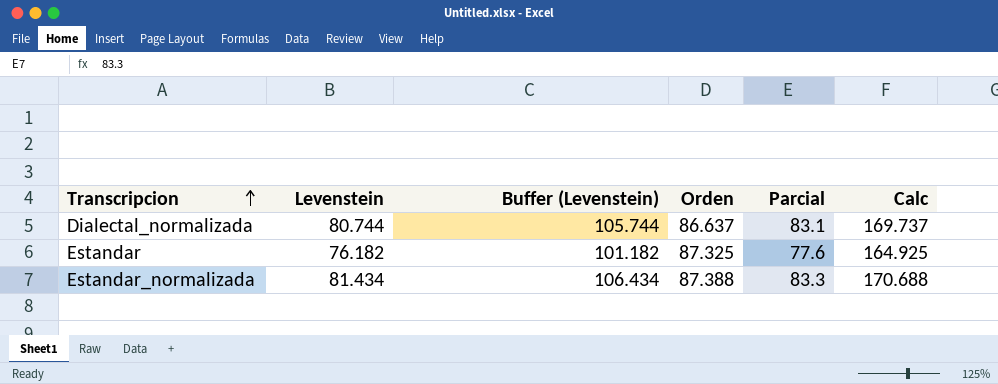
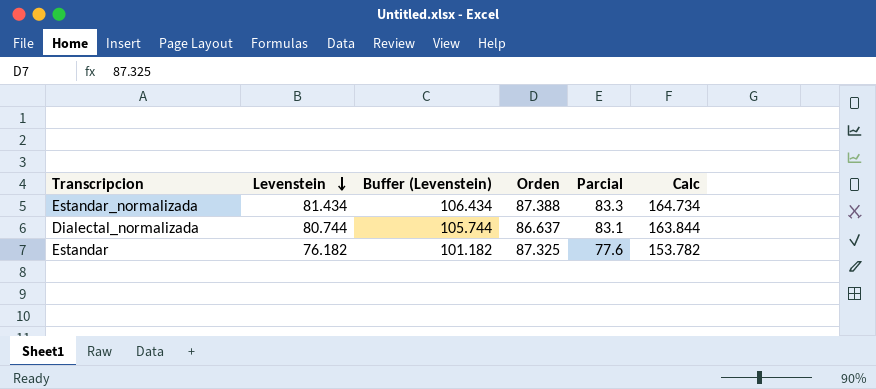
row order: Transcripcion ascending -> Levenstein descending
column Calc | formula: [Orden] + [Parcial] -> [Levenstein] + [Parcial]

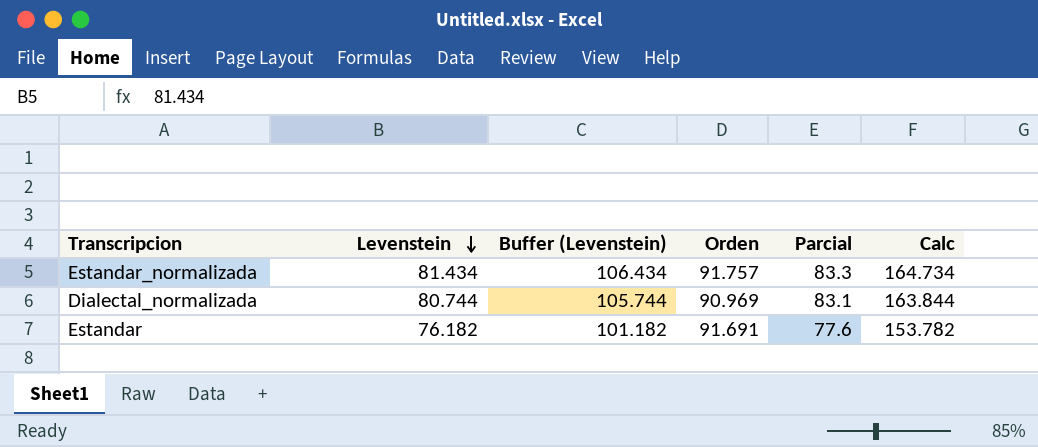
Estandar_normalizada | Orden: 87.388 -> 91.757
Dialectal_normalizada | Orden: 86.637 -> 90.969
Estandar | Orden: 87.325 -> 91.691

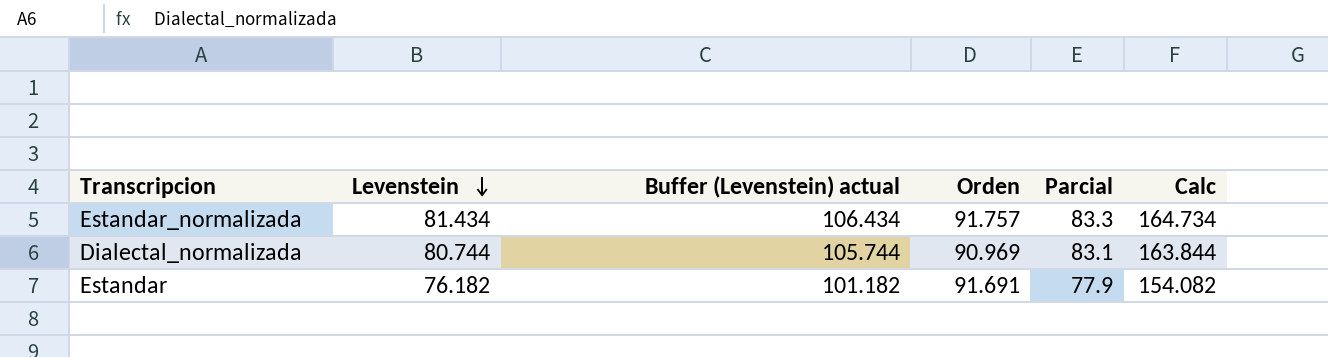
column name: Buffer (Levenstein) -> Buffer (Levenstein) actual
Estandar | Parcial: 77.6 -> 77.9
Estandar | Calc: 153.782 -> 154.082

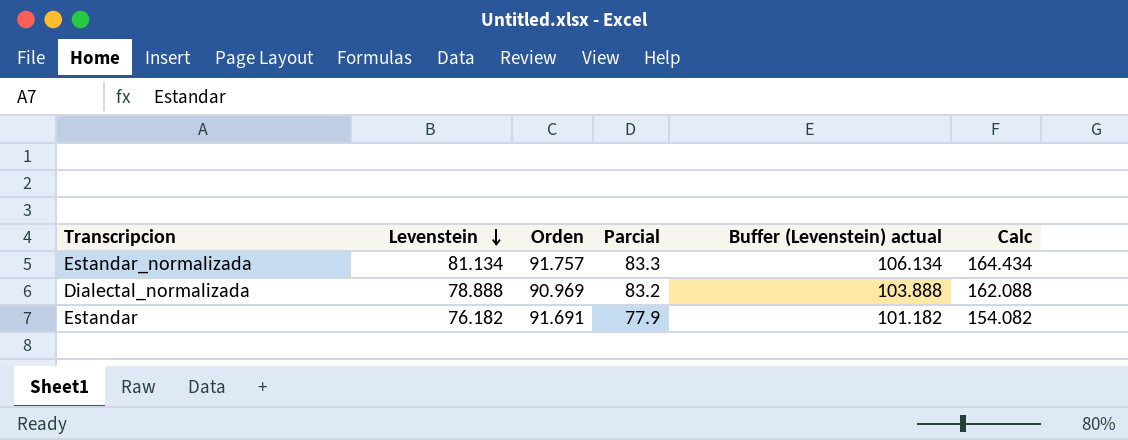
column Buffer (Levenstein) actual | position: 3 -> 5
Estandar_normalizada | Levenstein: 81.434 -> 81.134
Estandar_normalizada | Buffer (Levenstein) actual: 106.434 -> 106.134
Estandar_normalizada | Calc: 164.734 -> 164.434
Dialectal_normalizada | Levenstein: 80.744 -> 78.888
Dialectal_normalizada | Parcial: 83.1 -> 83.2
Dialectal_normalizada | Buffer (Levenstein) actual: 105.744 -> 103.888
Dialectal_normalizada | Calc: 163.844 -> 162.088

